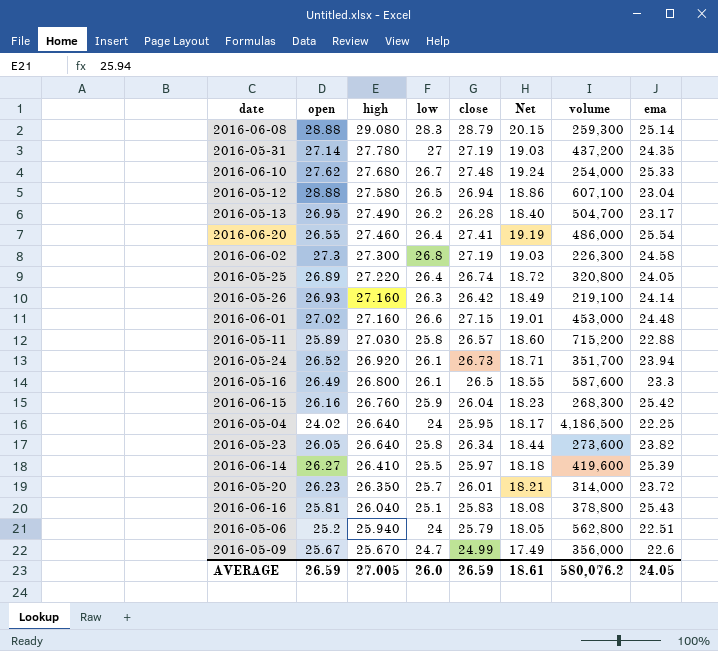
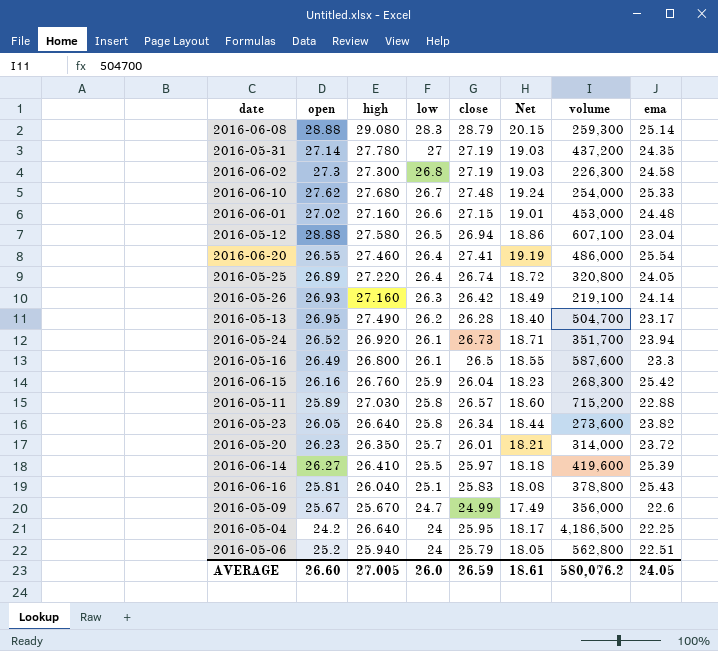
row order: high descending -> low descending
2016-05-04 | open: 24.02 -> 24.2
AVERAGE | open: 26.59 -> 26.60

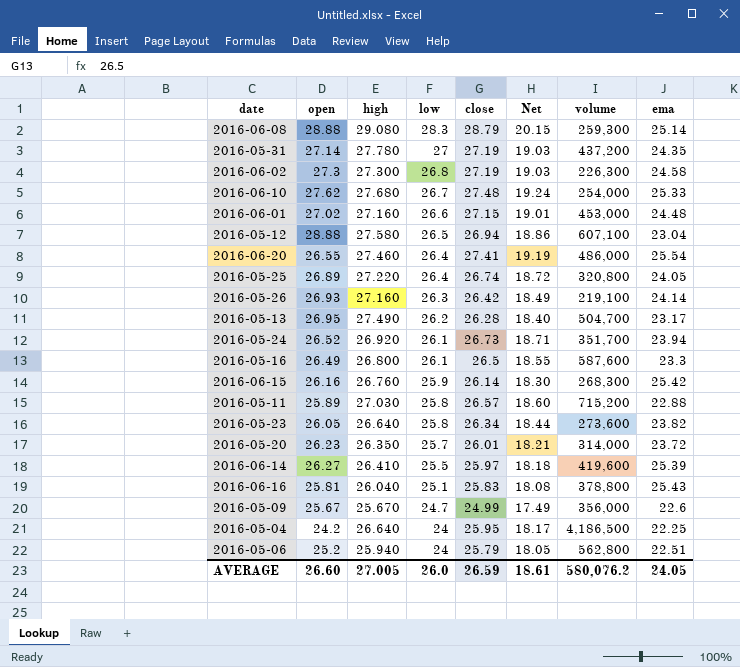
2016-06-15 | close: 26.04 -> 26.14
2016-06-15 | Net: 18.23 -> 18.30

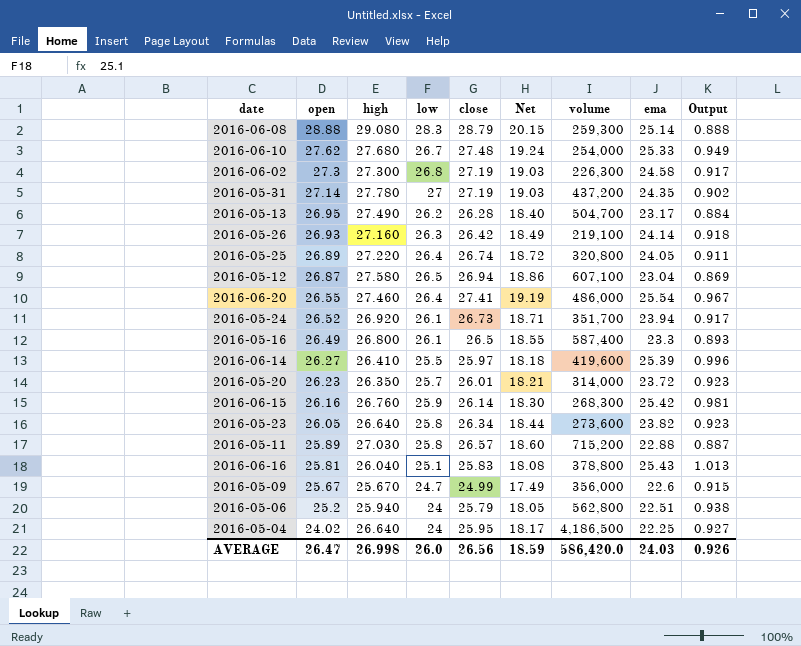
row order: low descending -> open descending
column Output | formula: none -> [ema] / [low]
row 2016-06-01: 27.02 | 27.160 | 26.6 | 27.15 | 19.01 | 453,000 | 24.48 -> none
2016-05-12 | open: 28.88 -> 26.87
2016-05-16 | volume: 587,600 -> 587,400
2016-05-04 | open: 24.2 -> 24.02
AVERAGE | open: 26.60 -> 26.47
AVERAGE | high: 27.005 -> 26.998
AVERAGE | close: 26.59 -> 26.56
AVERAGE | Net: 18.61 -> 18.59
AVERAGE | volume: 580,076.2 -> 586,420.0
AVERAGE | ema: 24.05 -> 24.03

